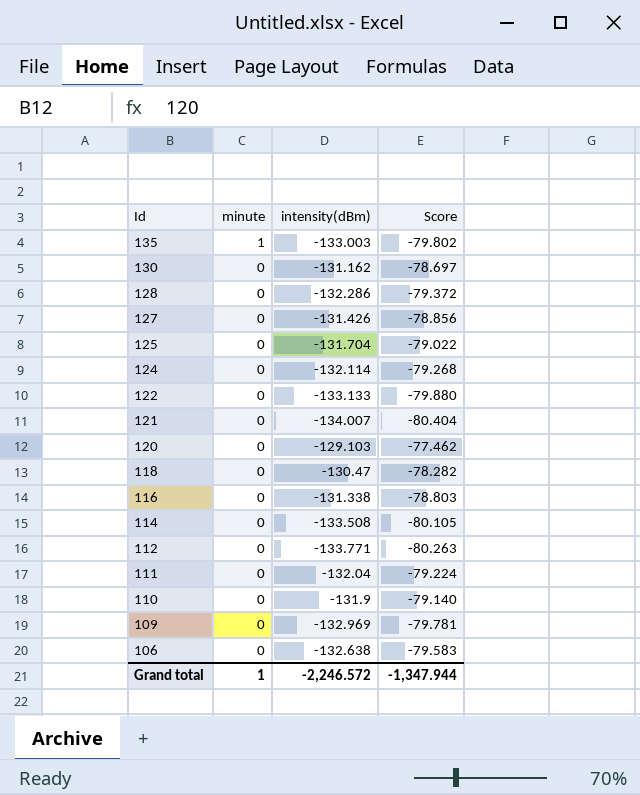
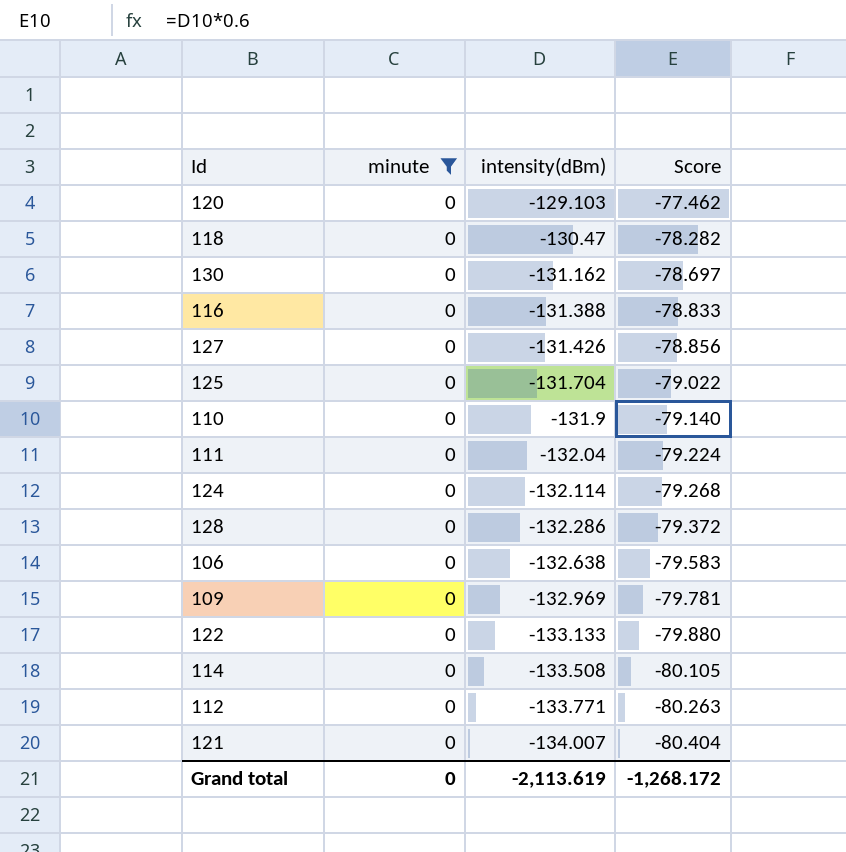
filter: none -> minute = 0
row order: Id descending -> intensity(dBm) descending
116 | intensity(dBm): -131.338 -> -131.388
116 | Score: -78.803 -> -78.833
Grand total | minute: 1 -> 0
Grand total | intensity(dBm): -2,246.572 -> -2,113.619
Grand total | Score: -1,347.944 -> -1,268.172

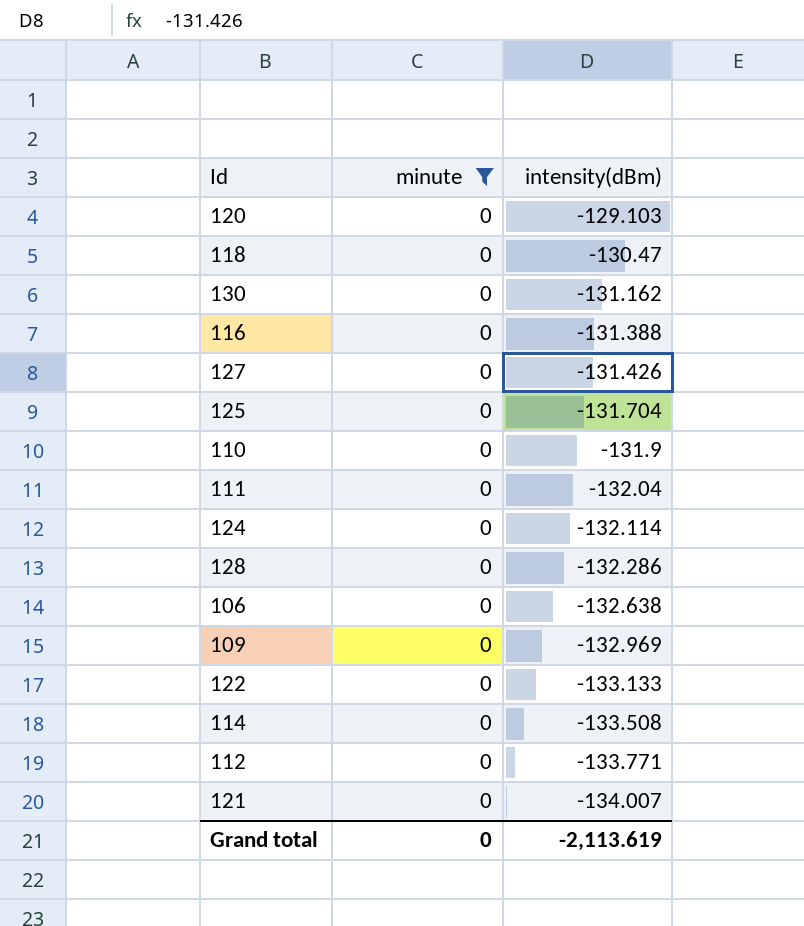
column Score | formula: [intensity(dBm)] * 0.6 -> none

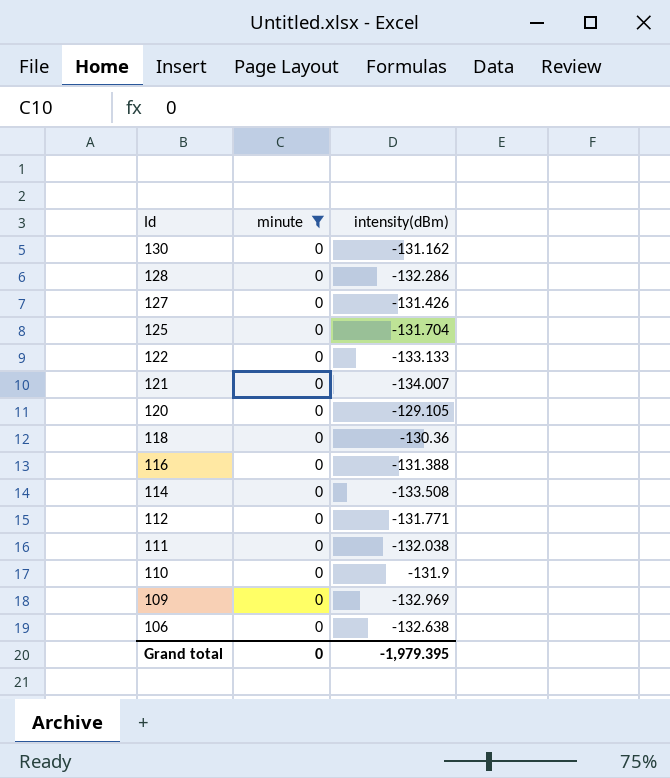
row order: intensity(dBm) descending -> Id descending
row 124: 0 | -132.114 -> none
120 | intensity(dBm): -129.103 -> -129.105
118 | intensity(dBm): -130.47 -> -130.36
112 | intensity(dBm): -133.771 -> -131.771
111 | intensity(dBm): -132.04 -> -132.038
Grand total | intensity(dBm): -2,113.619 -> -1,979.395

